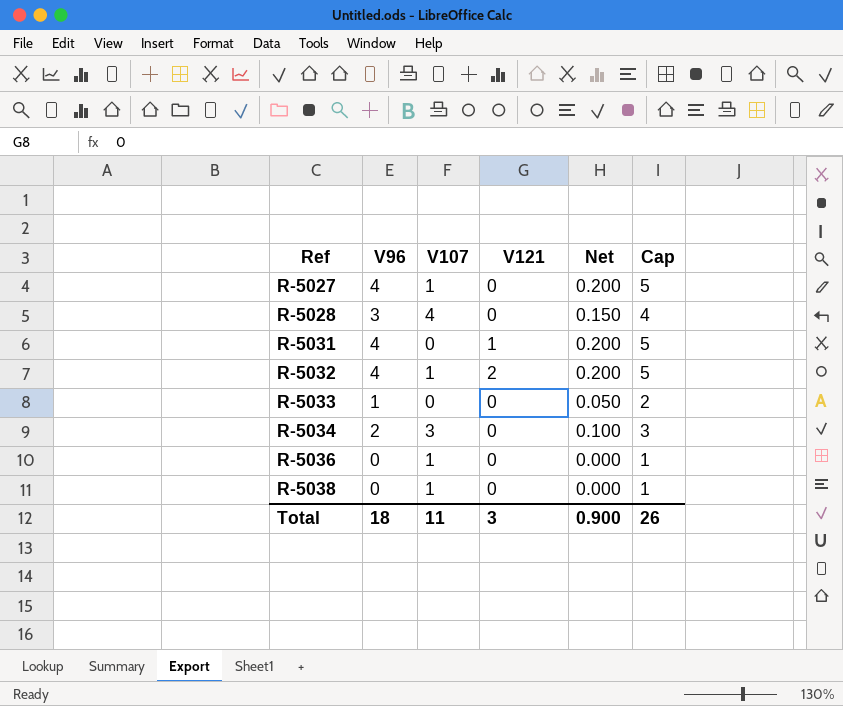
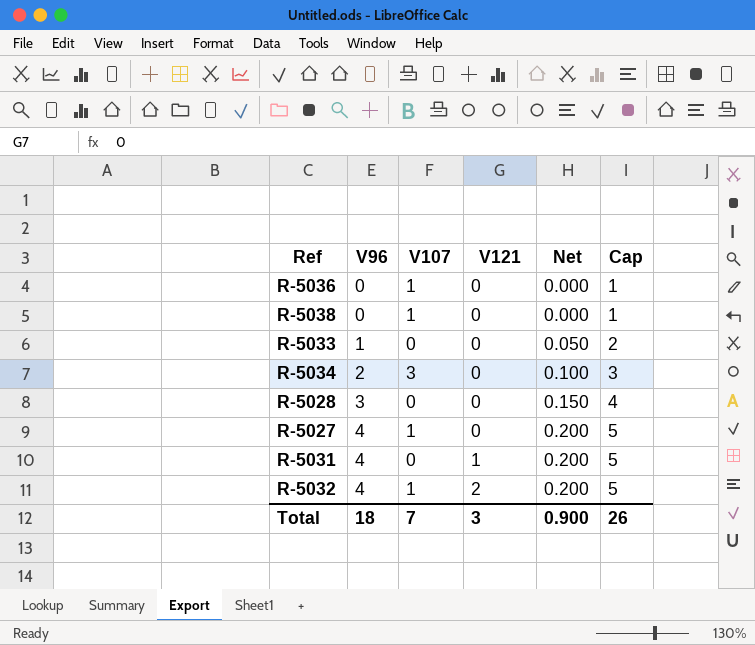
row order: Ref ascending -> V96 ascending
R-5028 | V107: 4 -> 0
Total | V107: 11 -> 7

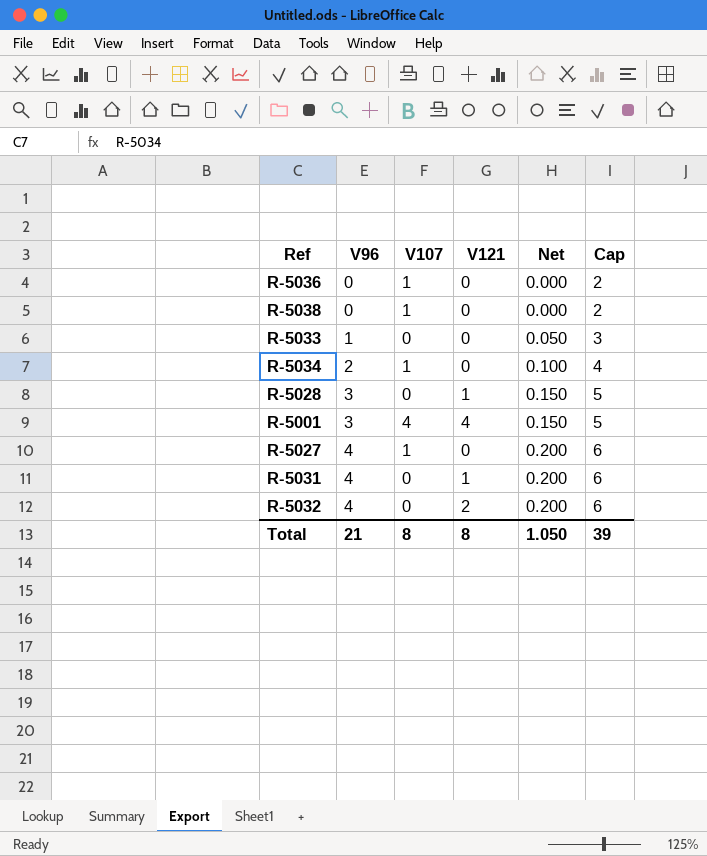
column Cap | formula: [V96] + 1 -> [V96] + 2
R-5034 | V107: 3 -> 1
R-5028 | V121: 0 -> 1
row R-5001: none -> 3 | 4 | 4 | 0.150 | 5
R-5032 | V107: 1 -> 0
Total | V96: 18 -> 21
Total | V107: 7 -> 8
Total | V121: 3 -> 8
Total | Net: 0.900 -> 1.050
Total | Cap: 26 -> 39

